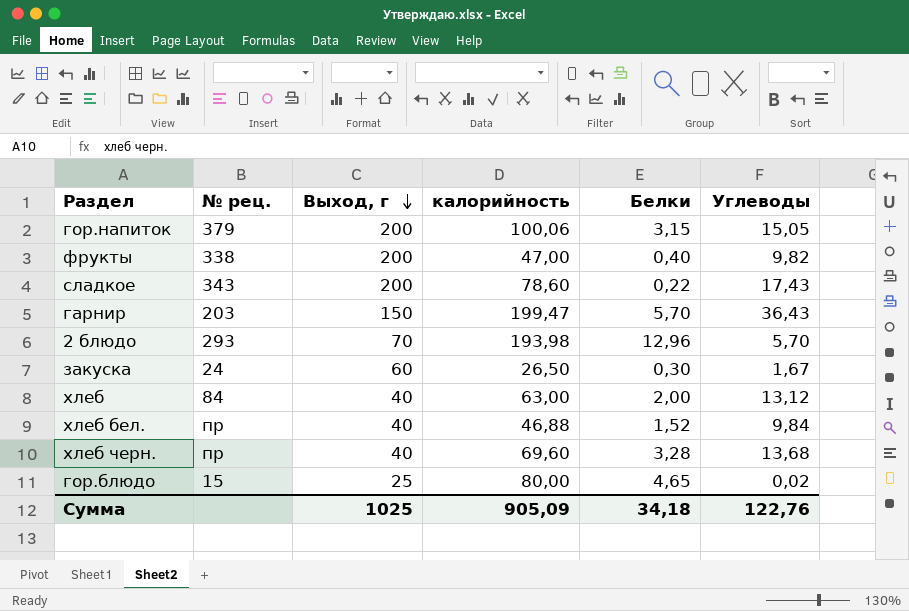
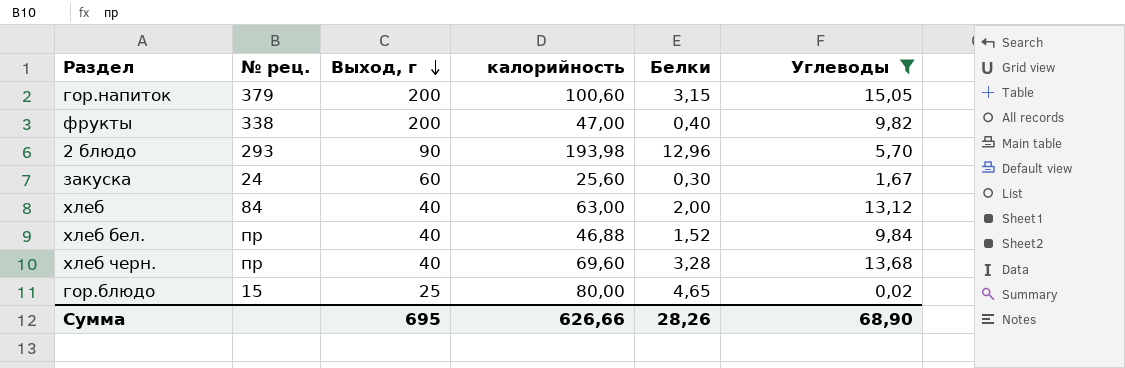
filter: none -> Углеводы <= 15,05
гор.напиток | калорийность: 100,06 -> 100,60
2 блюдо | Выход, г: 70 -> 90
закуска | калорийность: 26,50 -> 25,60
Сумма | Выход, г: 1025 -> 695
Сумма | калорийность: 905,09 -> 626,66
Сумма | Белки: 34,18 -> 28,26
Сумма | Углеводы: 122,76 -> 68,90

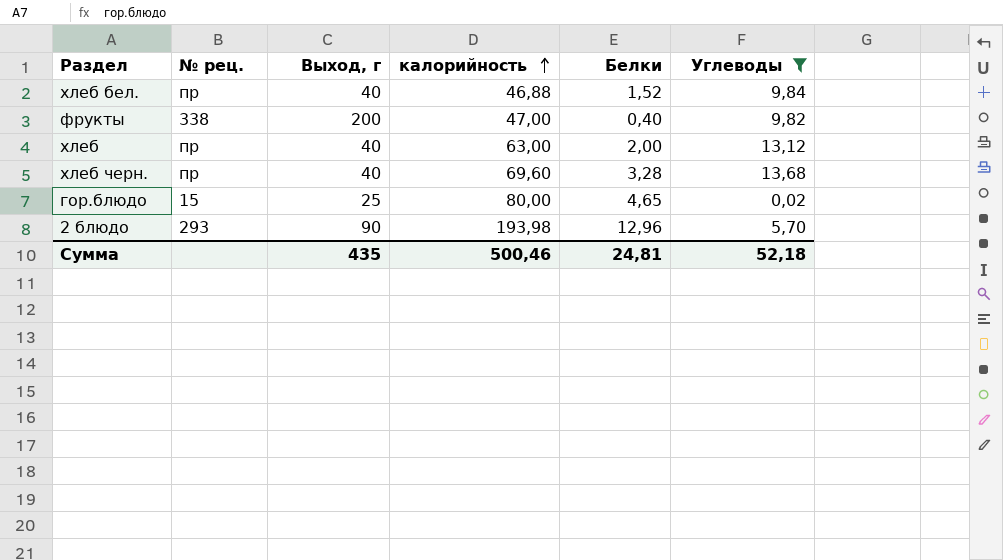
row order: Выход, г descending -> калорийность ascending
row гор.напиток: 379 | 200 | 100,60 | 3,15 | 15,05 -> none
row закуска: 24 | 60 | 25,60 | 0,30 | 1,67 -> none
хлеб | № рец.: 84 -> пр
Сумма | Выход, г: 695 -> 435
Сумма | калорийность: 626,66 -> 500,46
Сумма | Белки: 28,26 -> 24,81
Сумма | Углеводы: 68,90 -> 52,18

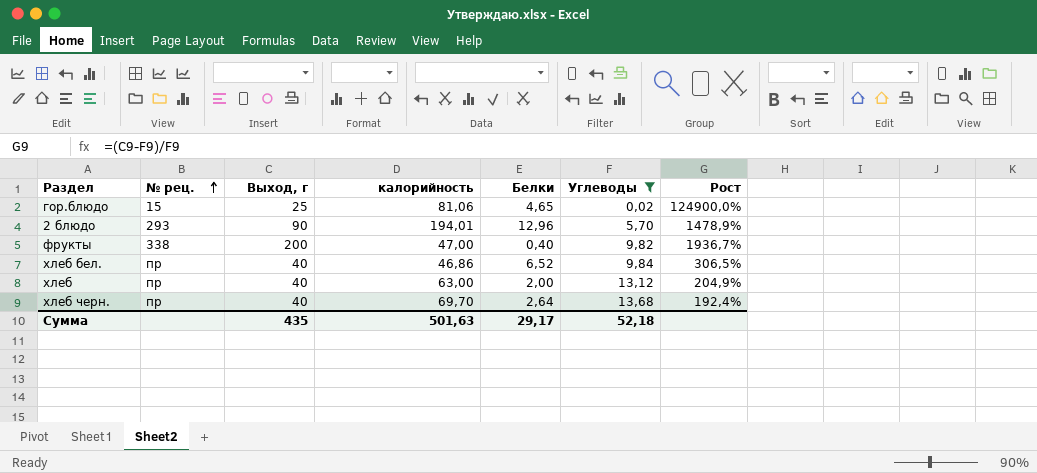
row order: калорийность ascending -> № рец. ascending
column Рост | formula: none -> ([Выход, г] - [Углеводы]) / [Углеводы]
гор.блюдо | калорийность: 80,00 -> 81,06
2 блюдо | калорийность: 193,98 -> 194,01
хлеб бел. | калорийность: 46,88 -> 46,86
хлеб бел. | Белки: 1,52 -> 6,52
хлеб черн. | калорийность: 69,60 -> 69,70
хлеб черн. | Белки: 3,28 -> 2,64
Сумма | калорийность: 500,46 -> 501,63
Сумма | Белки: 24,81 -> 29,17

